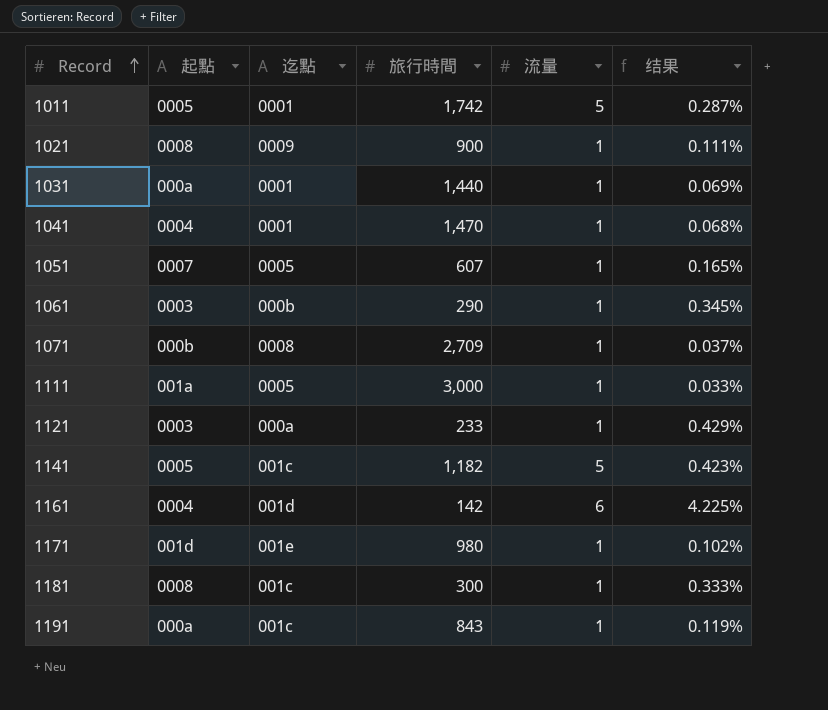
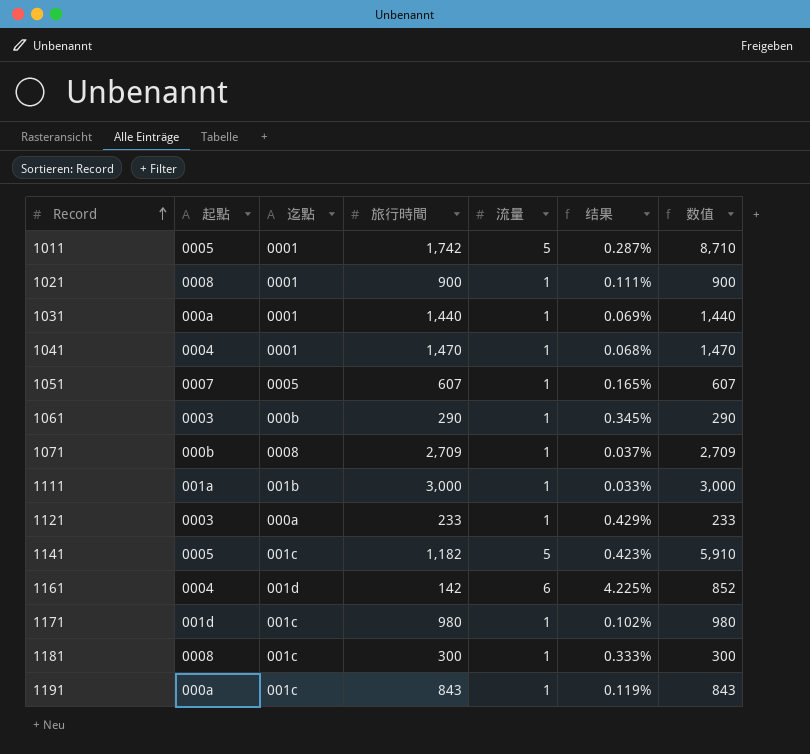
column 数值 | formula: none -> [旅行時間] * [流量]
1021 | 迄點: 0009 -> 0001
1111 | 迄點: 0005 -> 001b
1171 | 迄點: 001e -> 001c

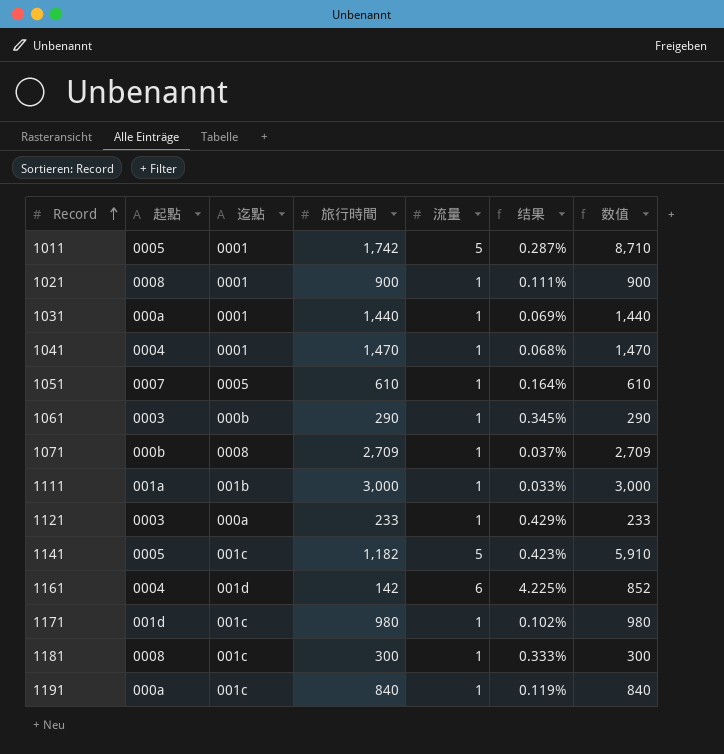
1051 | 旅行時間: 607 -> 610
1051 | 结果: 0.165% -> 0.164%
1051 | 数值: 607 -> 610
1191 | 旅行時間: 843 -> 840
1191 | 数值: 843 -> 840

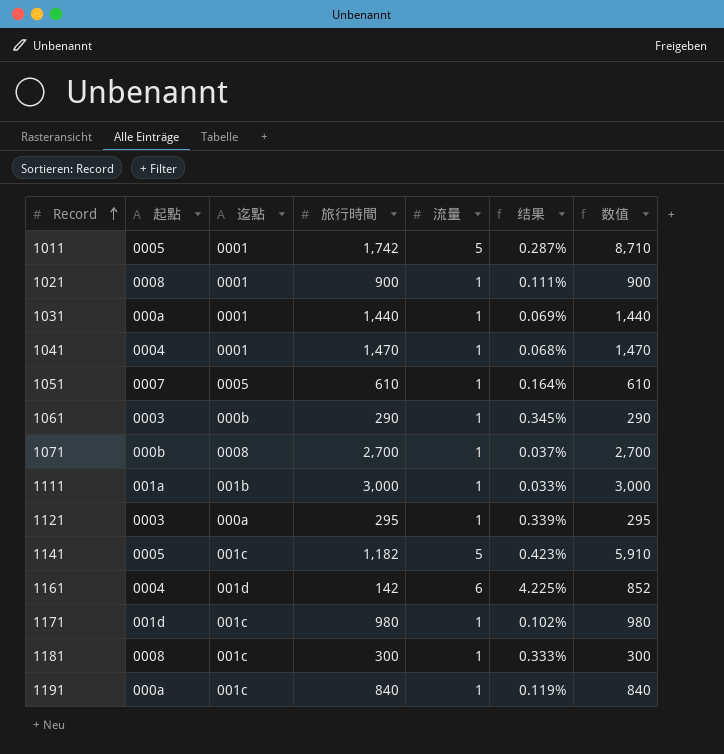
1071 | 旅行時間: 2,709 -> 2,700
1071 | 数值: 2,709 -> 2,700
1121 | 旅行時間: 233 -> 295
1121 | 结果: 0.429% -> 0.339%
1121 | 数值: 233 -> 295

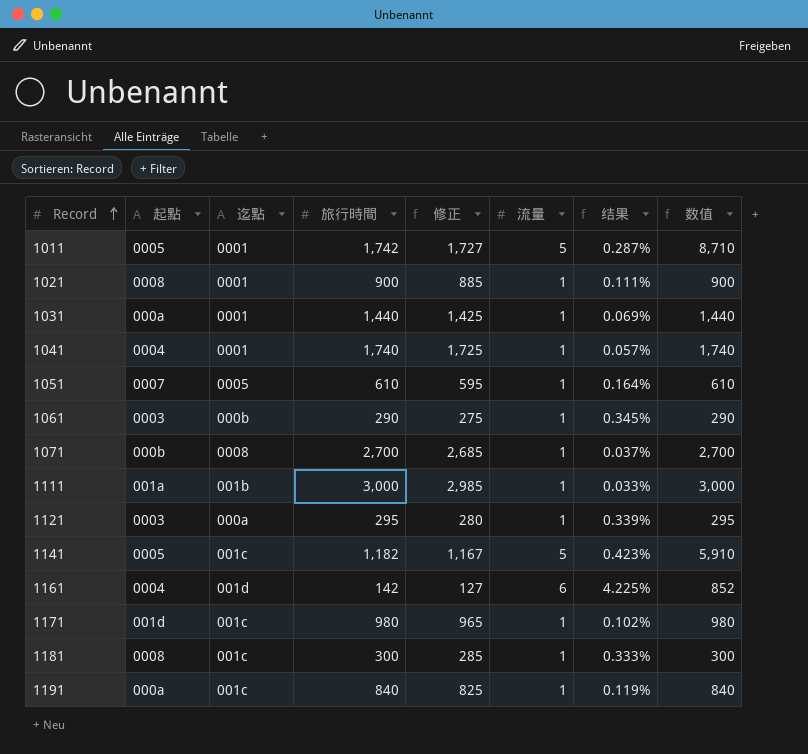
column 修正 | formula: none -> [旅行時間] - 15
1041 | 旅行時間: 1,470 -> 1,740
1041 | 结果: 0.068% -> 0.057%
1041 | 数值: 1,470 -> 1,740

